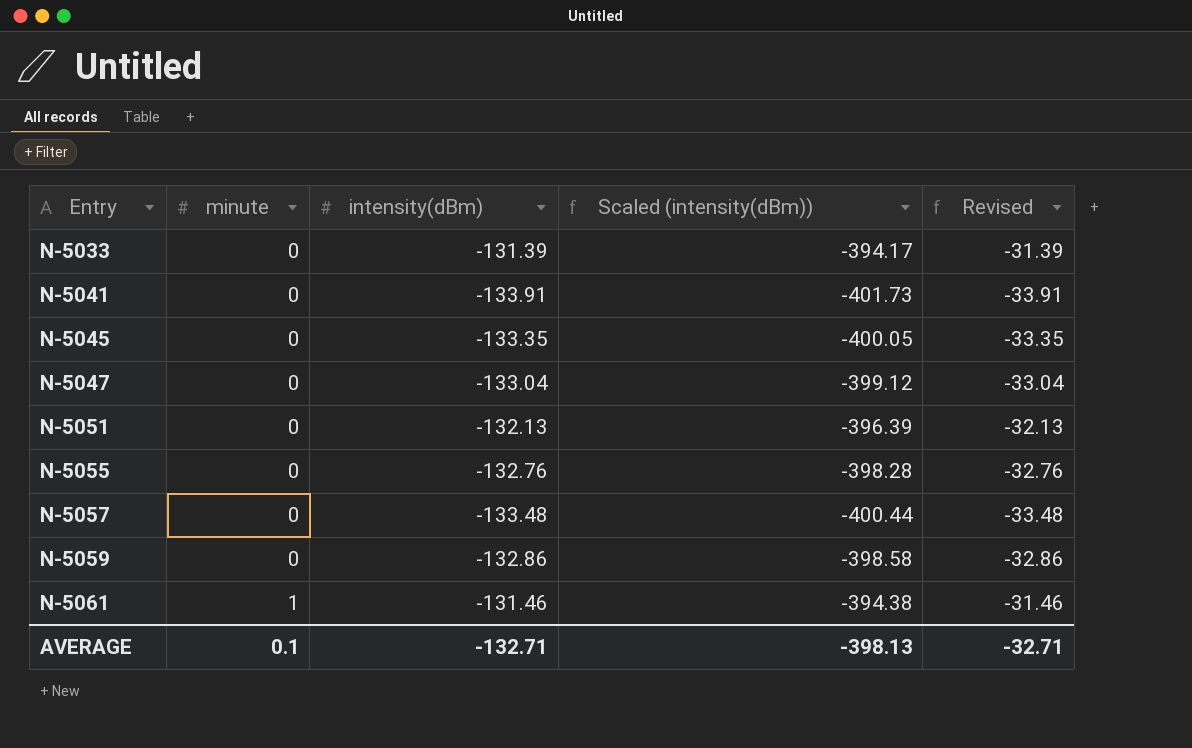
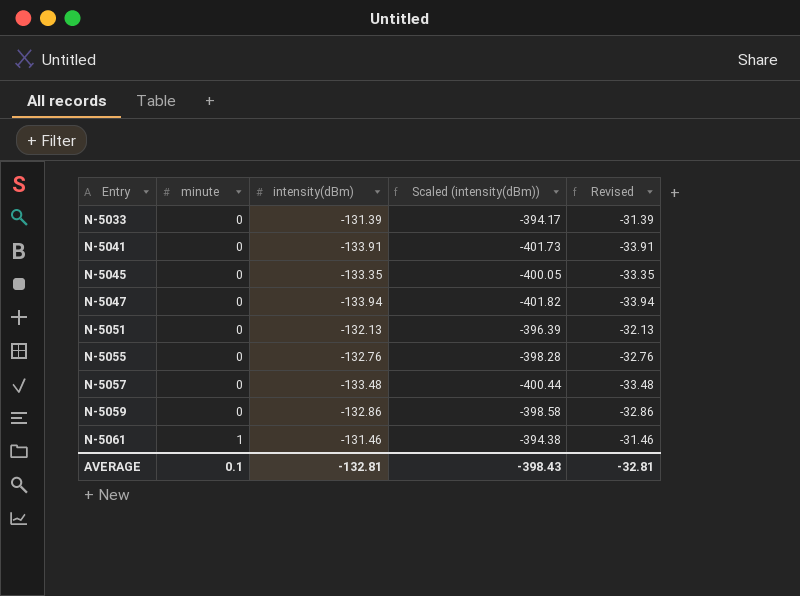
N-5047 | intensity(dBm): -133.04 -> -133.94
N-5047 | Scaled (intensity(dBm)): -399.12 -> -401.82
N-5047 | Revised: -33.04 -> -33.94
AVERAGE | intensity(dBm): -132.71 -> -132.81
AVERAGE | Scaled (intensity(dBm)): -398.13 -> -398.43
AVERAGE | Revised: -32.71 -> -32.81

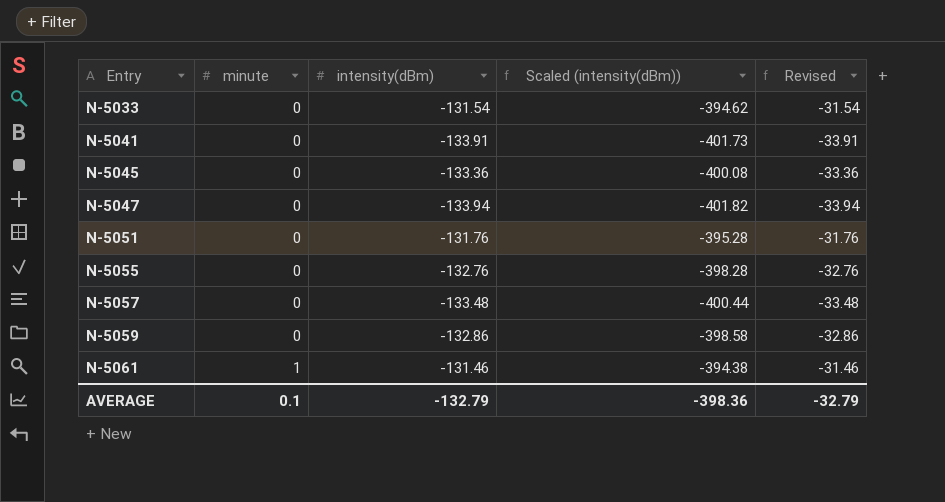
N-5033 | intensity(dBm): -131.39 -> -131.54
N-5033 | Scaled (intensity(dBm)): -394.17 -> -394.62
N-5033 | Revised: -31.39 -> -31.54
N-5045 | intensity(dBm): -133.35 -> -133.36
N-5045 | Scaled (intensity(dBm)): -400.05 -> -400.08
N-5045 | Revised: -33.35 -> -33.36
N-5051 | intensity(dBm): -132.13 -> -131.76
N-5051 | Scaled (intensity(dBm)): -396.39 -> -395.28
N-5051 | Revised: -32.13 -> -31.76
AVERAGE | intensity(dBm): -132.81 -> -132.79
AVERAGE | Scaled (intensity(dBm)): -398.43 -> -398.36
AVERAGE | Revised: -32.81 -> -32.79

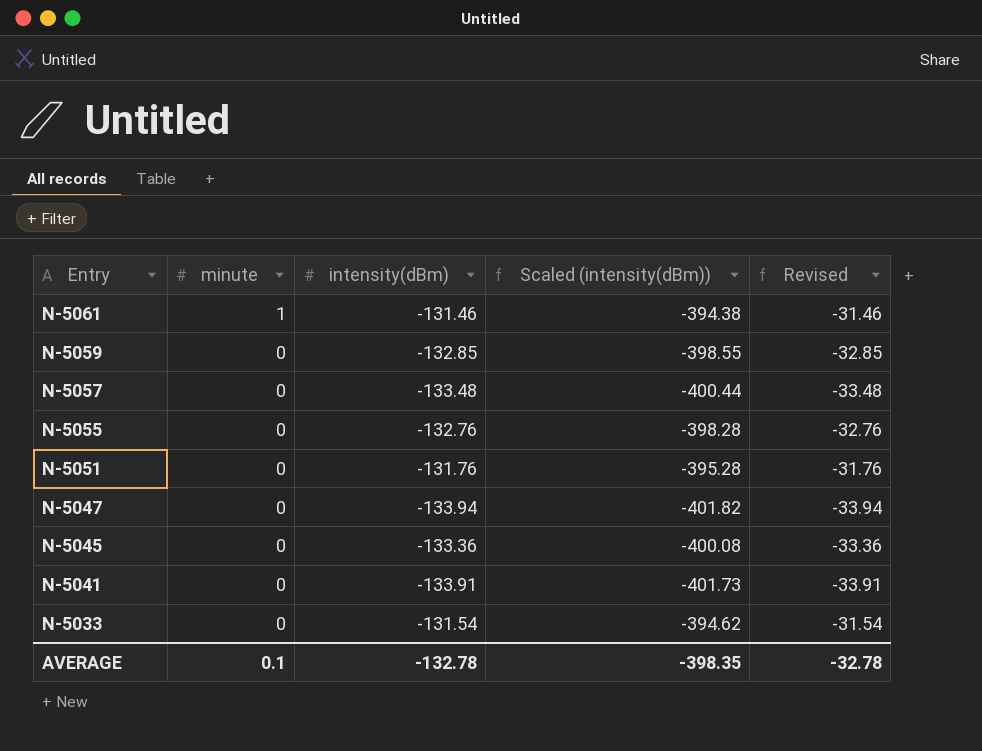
row order: Entry ascending -> Entry descending
N-5059 | intensity(dBm): -132.86 -> -132.85
N-5059 | Scaled (intensity(dBm)): -398.58 -> -398.55
N-5059 | Revised: -32.86 -> -32.85
AVERAGE | intensity(dBm): -132.79 -> -132.78
AVERAGE | Scaled (intensity(dBm)): -398.36 -> -398.35
AVERAGE | Revised: -32.79 -> -32.78

